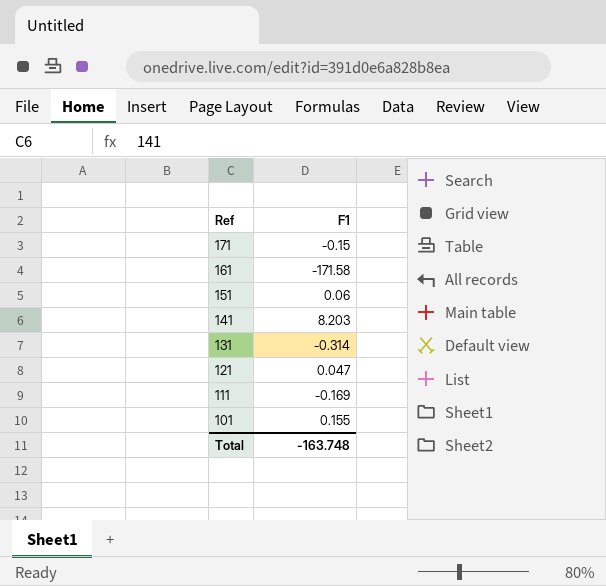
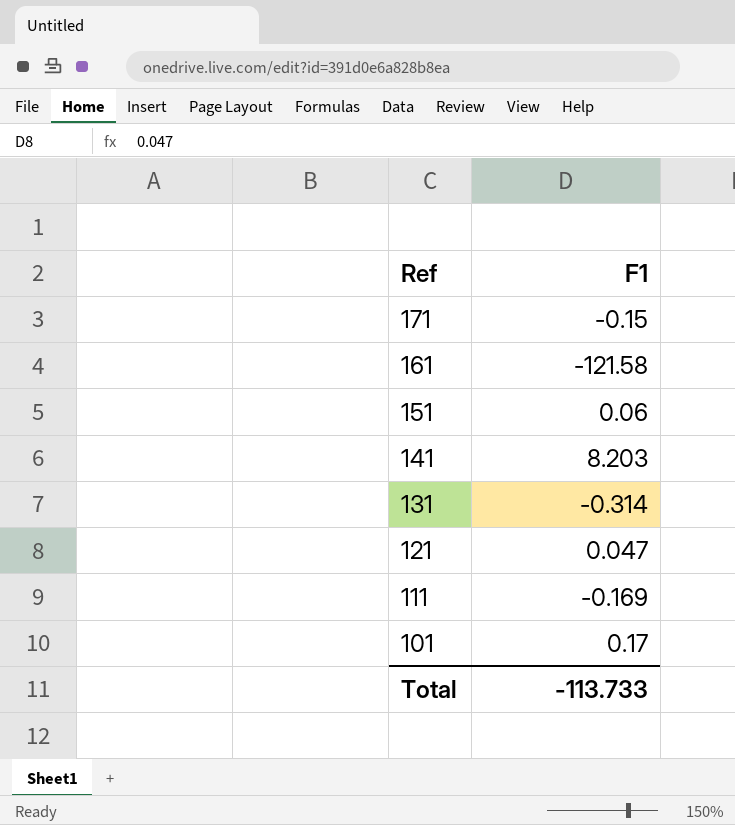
161 | F1: -171.58 -> -121.58
101 | F1: 0.155 -> 0.17
Total | F1: -163.748 -> -113.733

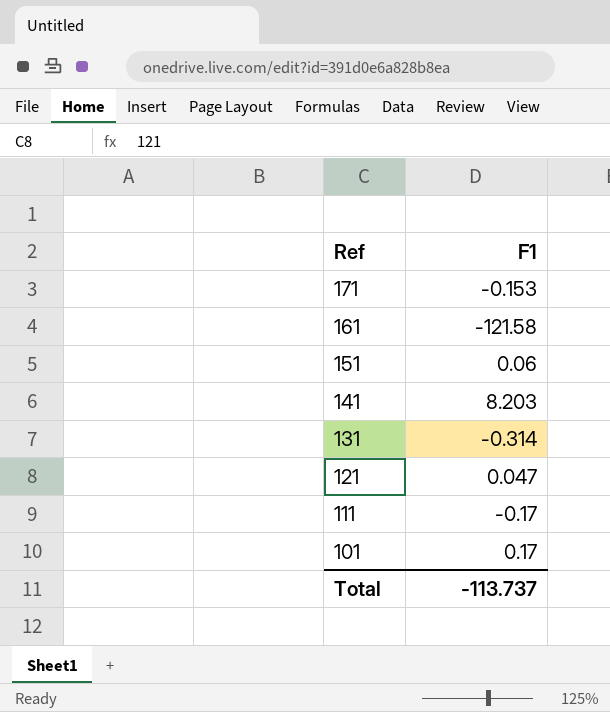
171 | F1: -0.15 -> -0.153
111 | F1: -0.169 -> -0.17
Total | F1: -113.733 -> -113.737

